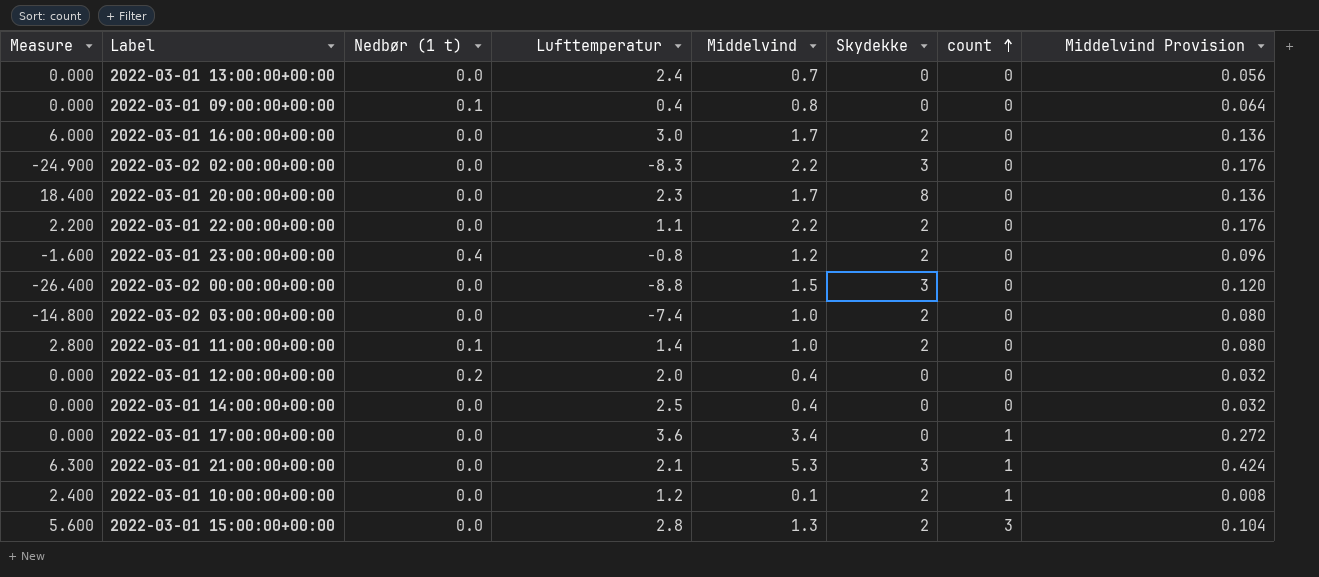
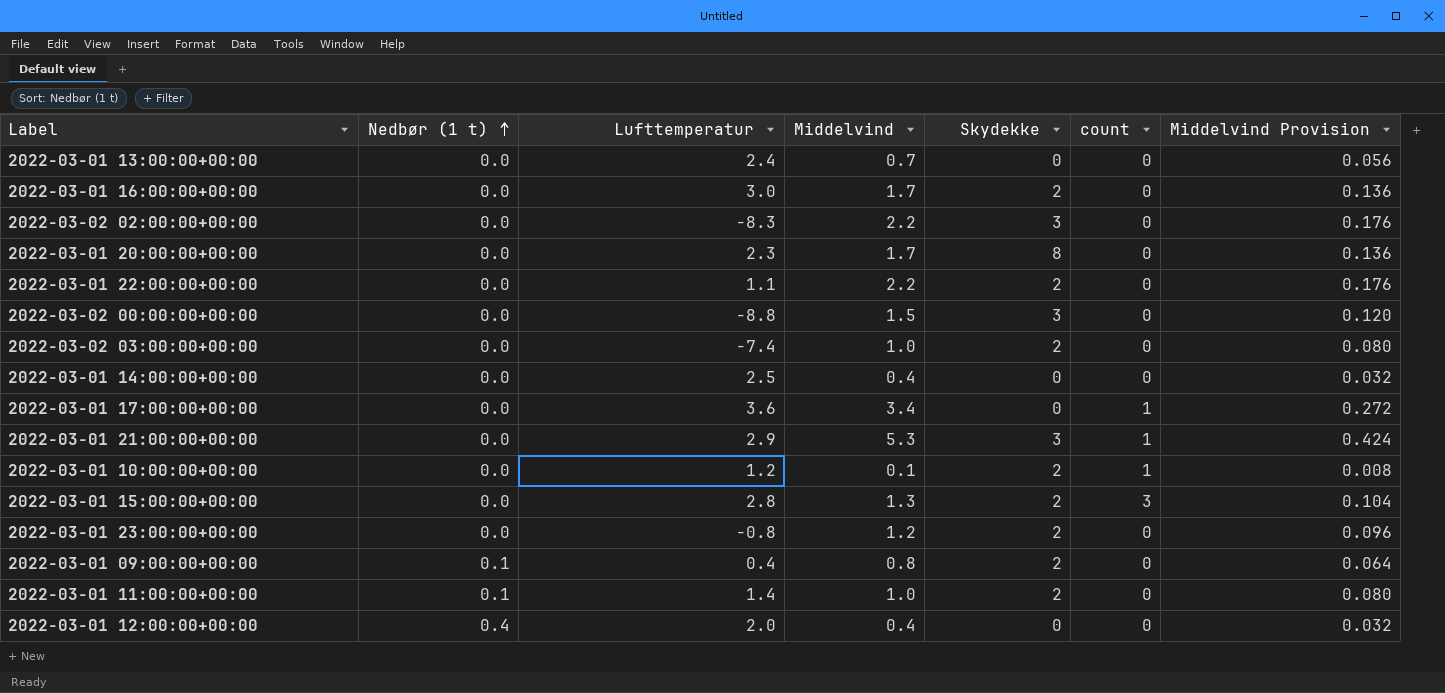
row order: count ascending -> Nedbør (1 t) ascending
column Measure | formula: [Lufttemperatur] * [Skydekke] -> none
2022-03-01 21:00:00+00:00 | Lufttemperatur: 2.1 -> 2.9
2022-03-01 23:00:00+00:00 | Nedbør (1 t): 0.4 -> 0.0
2022-03-01 09:00:00+00:00 | Skydekke: 0 -> 2
2022-03-01 12:00:00+00:00 | Nedbør (1 t): 0.2 -> 0.4

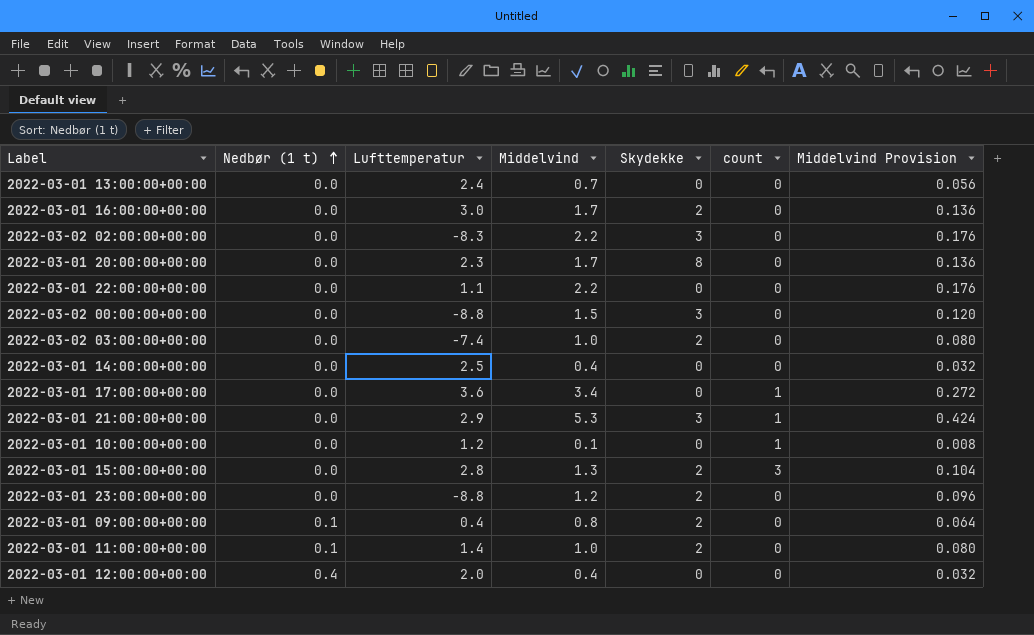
2022-03-01 22:00:00+00:00 | Skydekke: 2 -> 0
2022-03-01 10:00:00+00:00 | Skydekke: 2 -> 0
2022-03-01 23:00:00+00:00 | Lufttemperatur: -0.8 -> -8.8

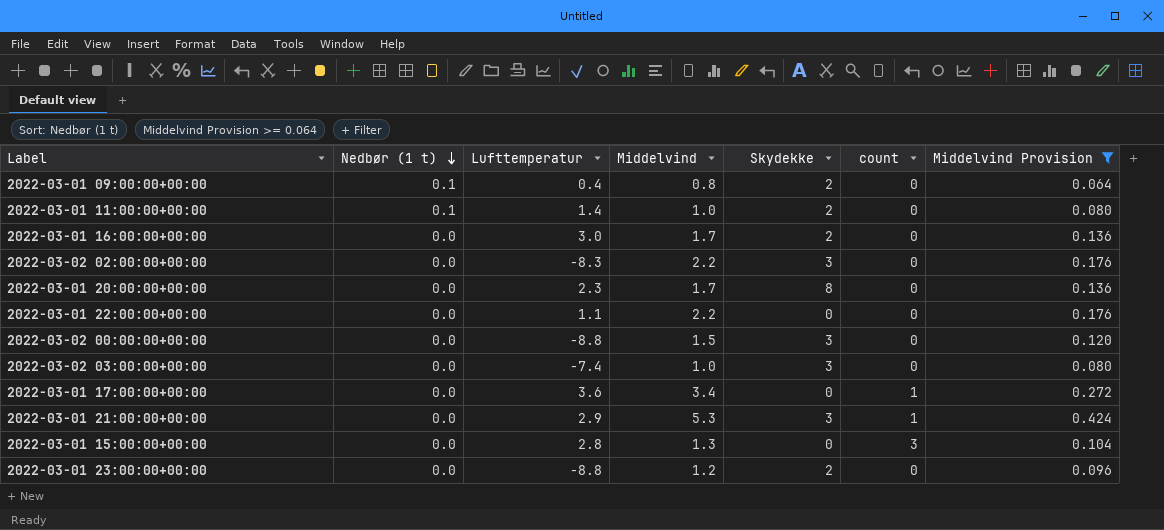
filter: none -> Middelvind Provision >= 0.064
row order: Nedbør (1 t) ascending -> Nedbør (1 t) descending
2022-03-02 03:00:00+00:00 | Skydekke: 2 -> 3
2022-03-01 15:00:00+00:00 | Skydekke: 2 -> 0

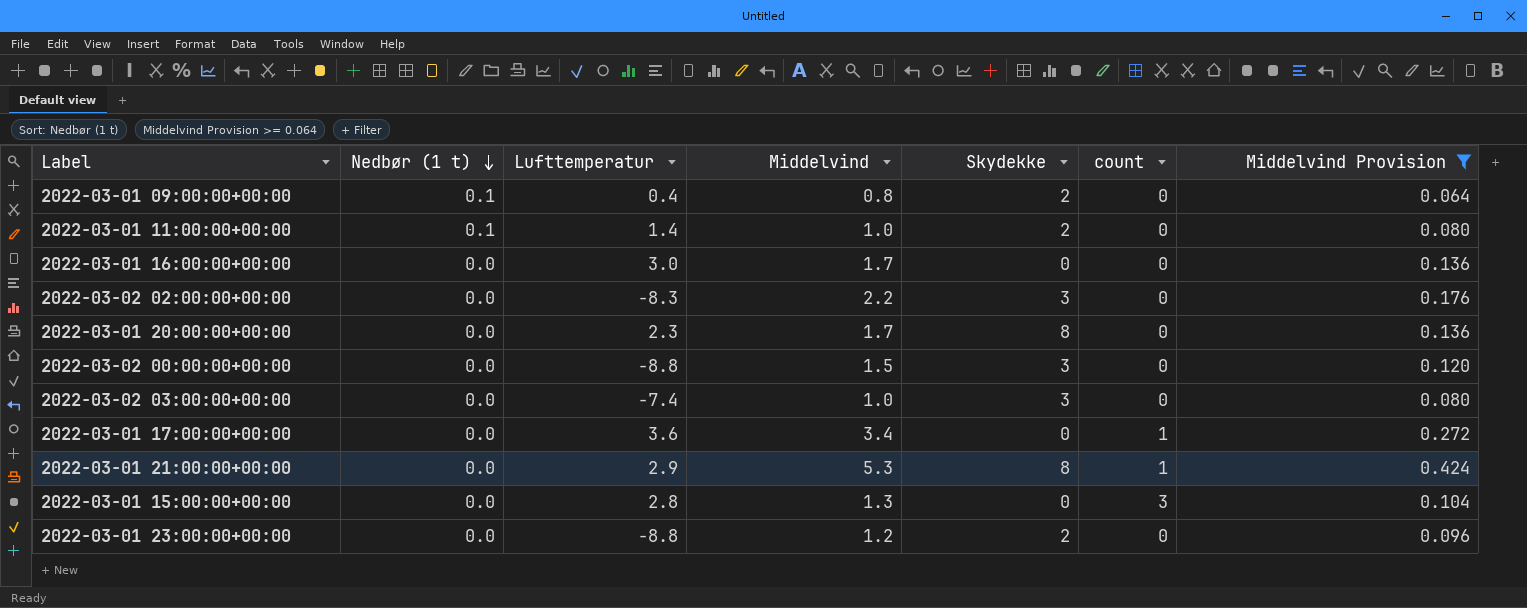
row 2022-03-01 22:00:00+00:00: 0.0 | 1.1 | 2.2 | 0 | 0 | 0.176 -> none
2022-03-01 16:00:00+00:00 | Skydekke: 2 -> 0
2022-03-01 21:00:00+00:00 | Skydekke: 3 -> 8

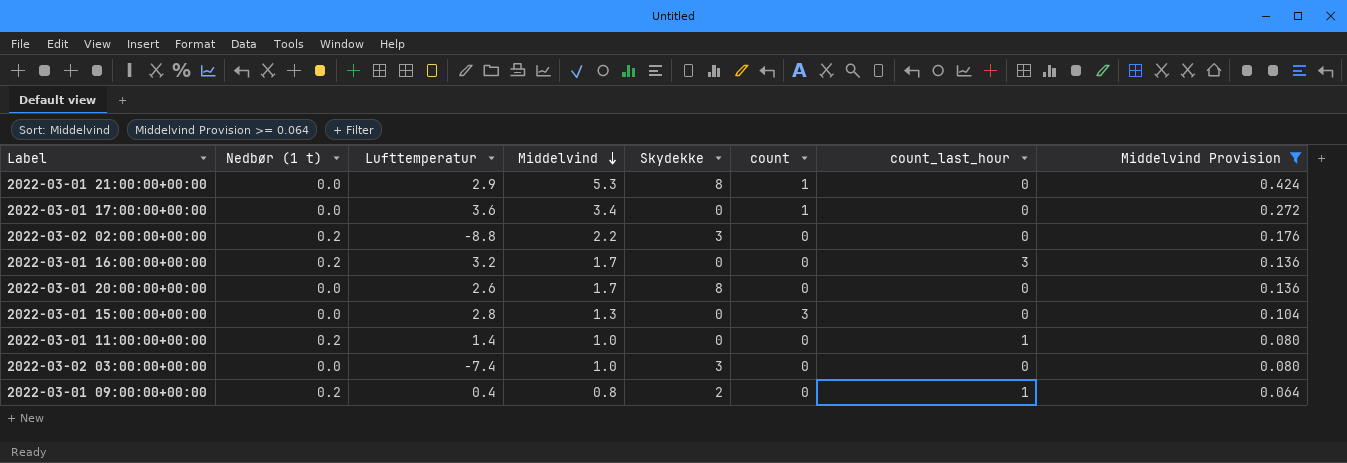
row order: Nedbør (1 t) descending -> Middelvind descending
column count_last_hour | position: none -> 7
row 2022-03-02 00:00:00+00:00: 0.0 | -8.8 | 1.5 | 3 | 0 | 0.120 -> none
row 2022-03-01 23:00:00+00:00: 0.0 | -8.8 | 1.2 | 2 | 0 | 0.096 -> none
2022-03-02 02:00:00+00:00 | Nedbør (1 t): 0.0 -> 0.2
2022-03-02 02:00:00+00:00 | Lufttemperatur: -8.3 -> -8.8
2022-03-01 16:00:00+00:00 | Nedbør (1 t): 0.0 -> 0.2
2022-03-01 16:00:00+00:00 | Lufttemperatur: 3.0 -> 3.2
2022-03-01 20:00:00+00:00 | Lufttemperatur: 2.3 -> 2.6
2022-03-01 11:00:00+00:00 | Nedbør (1 t): 0.1 -> 0.2
2022-03-01 11:00:00+00:00 | Skydekke: 2 -> 0
2022-03-01 09:00:00+00:00 | Nedbør (1 t): 0.1 -> 0.2

